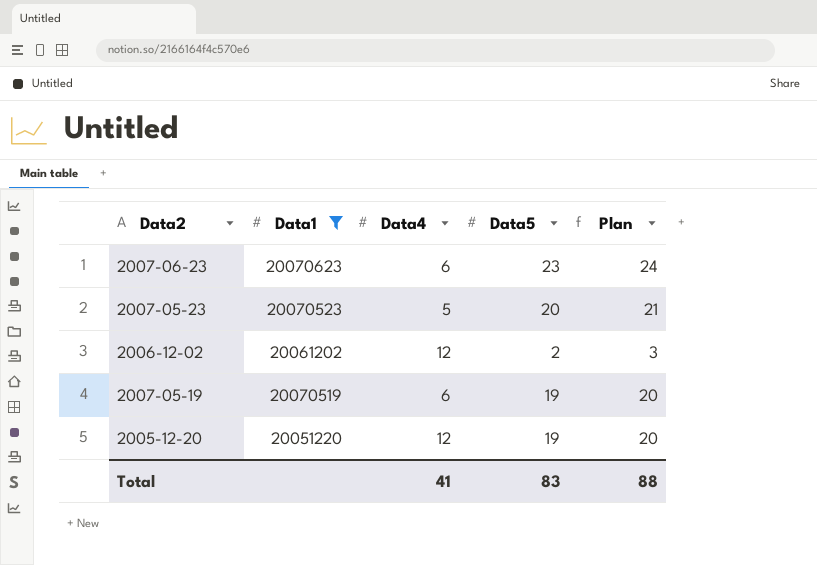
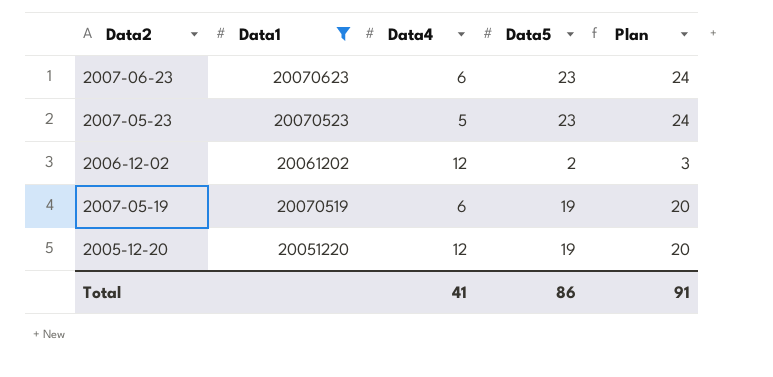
2007-05-23 | Data5: 20 -> 23
2007-05-23 | Plan: 21 -> 24
Total | Data5: 83 -> 86
Total | Plan: 88 -> 91

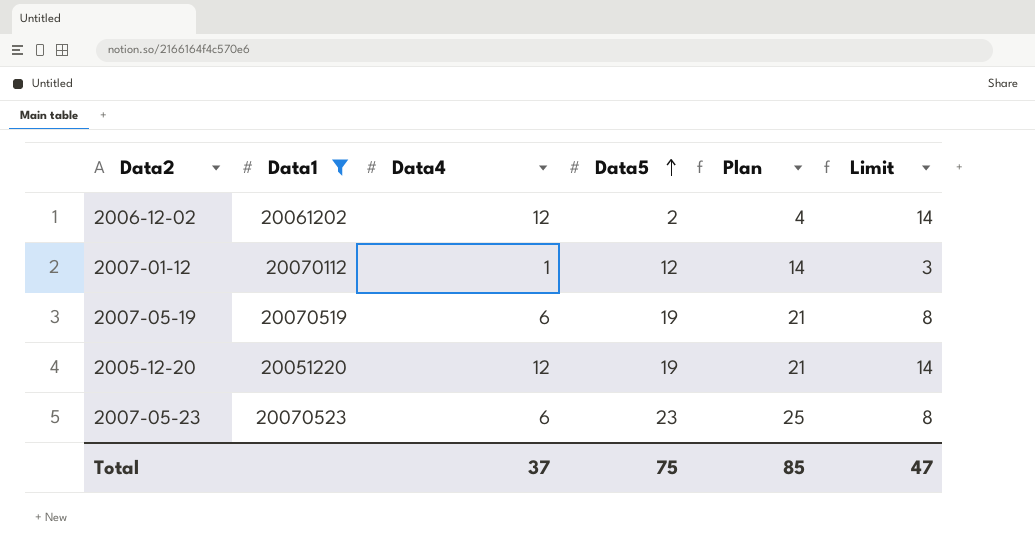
row order: none -> Data5 ascending
column Plan | formula: [Data5] + 1 -> [Data5] + 2
column Limit | formula: none -> [Data4] + 2
row 2007-06-23: 20070623 | 6 | 23 | 24 -> none
row 2007-01-12: none -> 20070112 | 1 | 12 | 14 | 3
2007-05-23 | Data4: 5 -> 6
Total | Data4: 41 -> 37
Total | Data5: 86 -> 75
Total | Plan: 91 -> 85

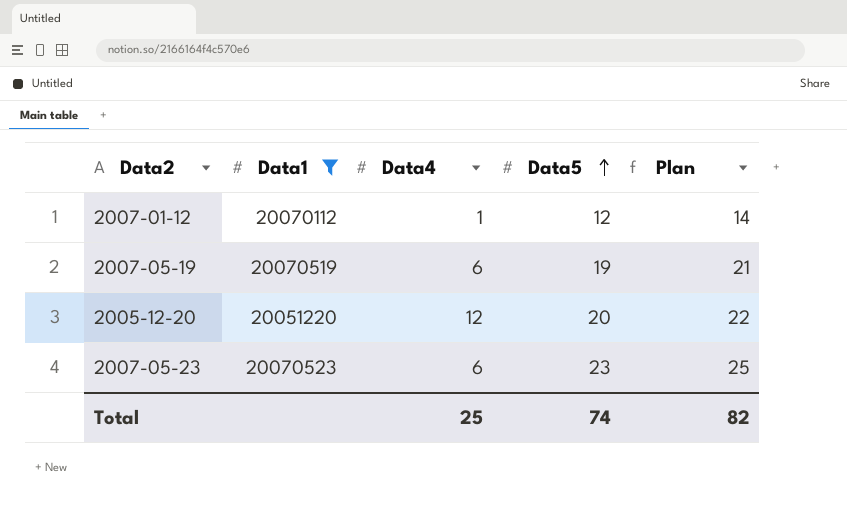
column Limit | formula: [Data4] + 2 -> none
row 2006-12-02: 20061202 | 12 | 2 | 4 | 14 -> none
2005-12-20 | Data5: 19 -> 20
2005-12-20 | Plan: 21 -> 22
Total | Data4: 37 -> 25
Total | Data5: 75 -> 74
Total | Plan: 85 -> 82

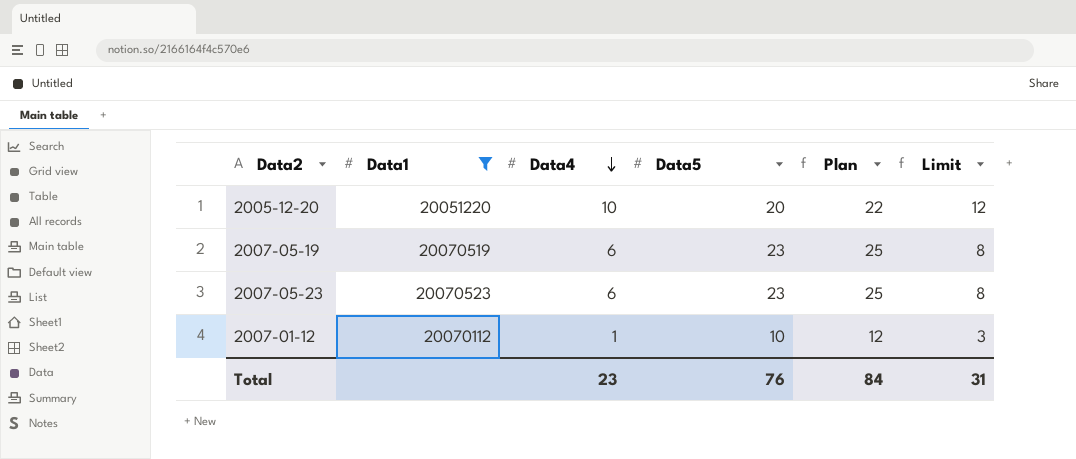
row order: Data5 ascending -> Data4 descending
column Limit | formula: none -> [Data4] + 2
2005-12-20 | Data4: 12 -> 10
2007-05-19 | Data5: 19 -> 23
2007-05-19 | Plan: 21 -> 25
2007-01-12 | Data5: 12 -> 10
2007-01-12 | Plan: 14 -> 12
Total | Data4: 25 -> 23
Total | Data5: 74 -> 76
Total | Plan: 82 -> 84

